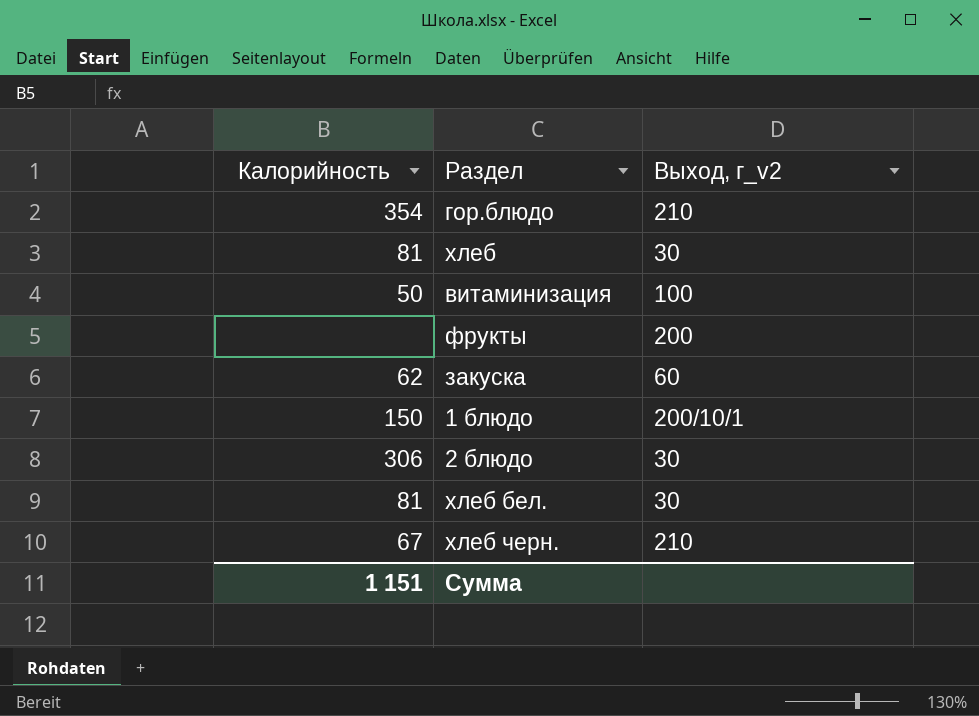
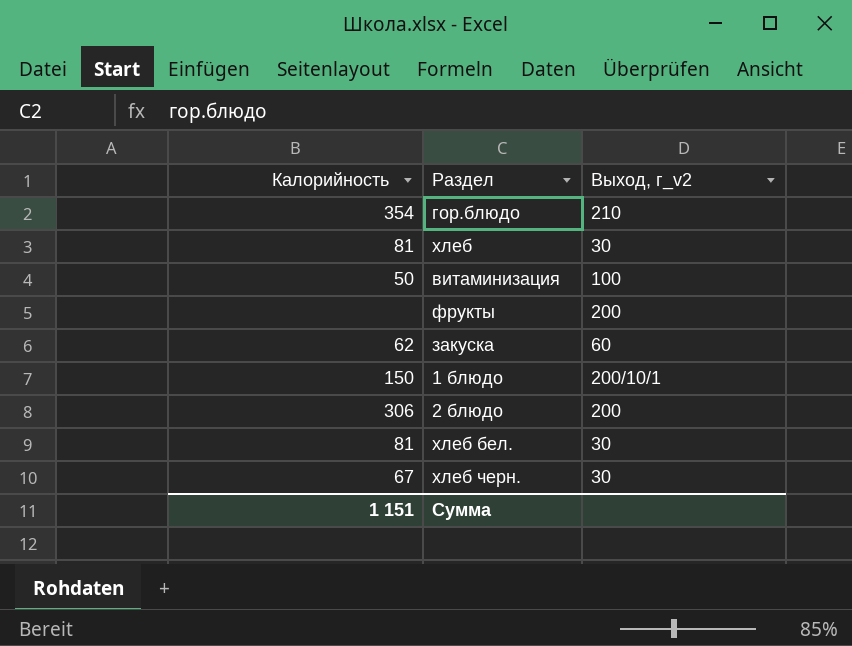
2 блюдо | Выход, г_v2: 30 -> 200
хлеб черн. | Выход, г_v2: 210 -> 30

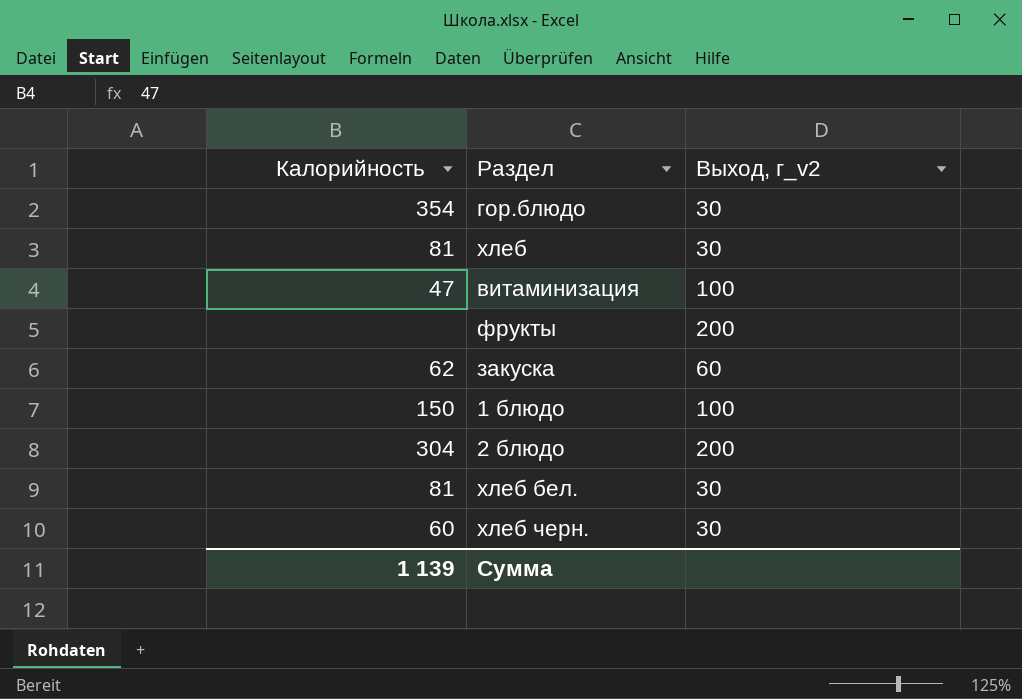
гор.блюдо | Выход, г_v2: 210 -> 30
витаминизация | Калорийность: 50 -> 47
1 блюдо | Выход, г_v2: 200/10/1 -> 100
2 блюдо | Калорийность: 306 -> 304
хлеб черн. | Калорийность: 67 -> 60
Сумма | Калорийность: 1 151 -> 1 139

